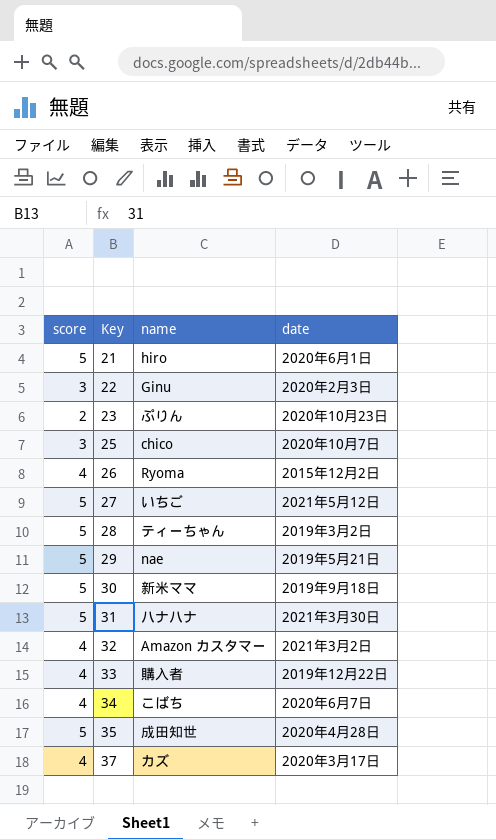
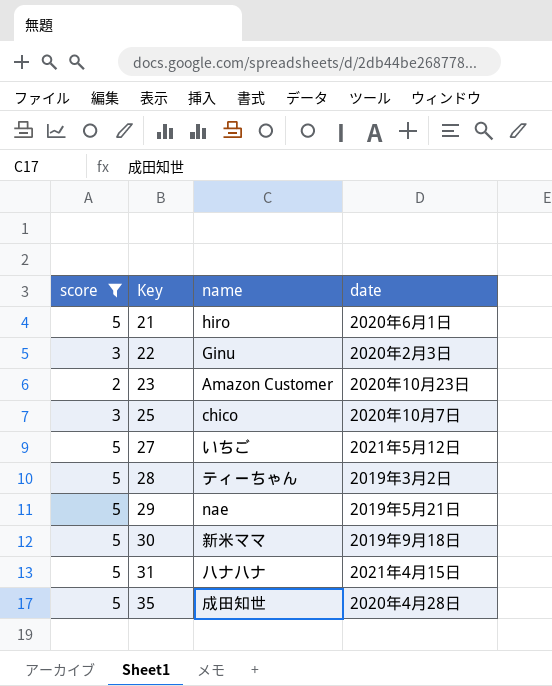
filter: none -> score != 4
23 | name: ぷりん -> Amazon Customer
31 | date: 2021年3月30日 -> 2021年4月15日

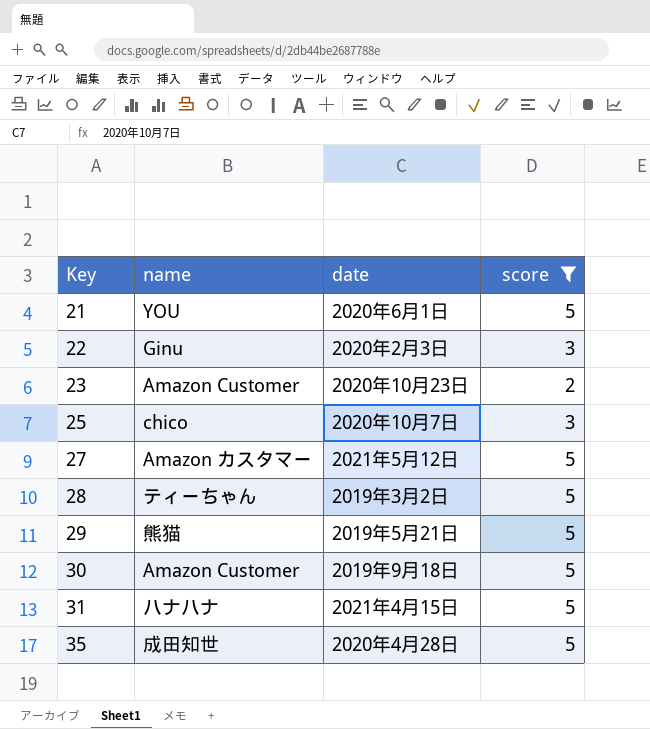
column score | position: 1 -> 4
21 | name: hiro -> YOU
27 | name: いちご -> Amazon カスタマー
29 | name: nae -> 熊猫
30 | name: 新米ママ -> Amazon Customer

